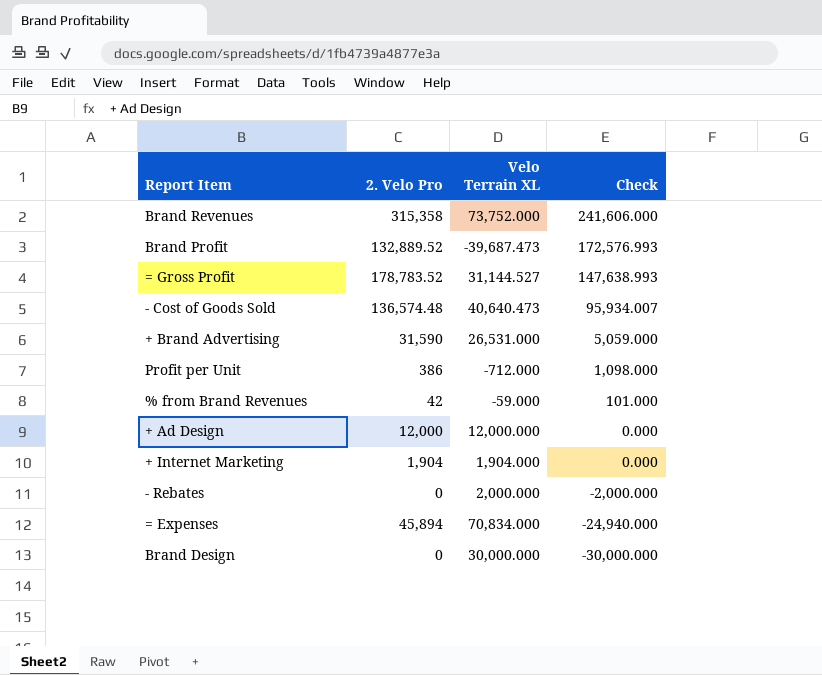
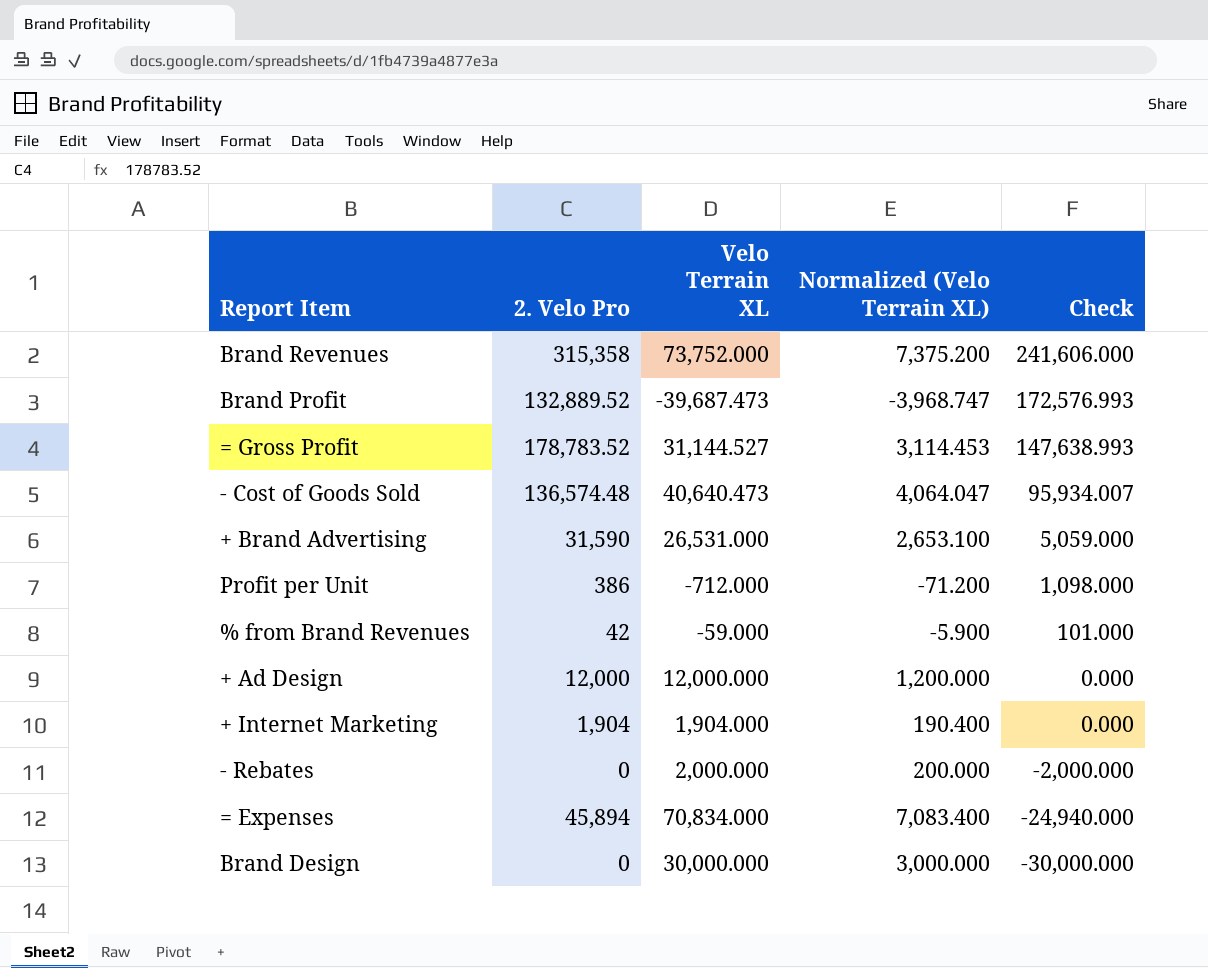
column Normalized (Velo Terrain XL) | formula: none -> [Velo Terrain XL] * 0.1

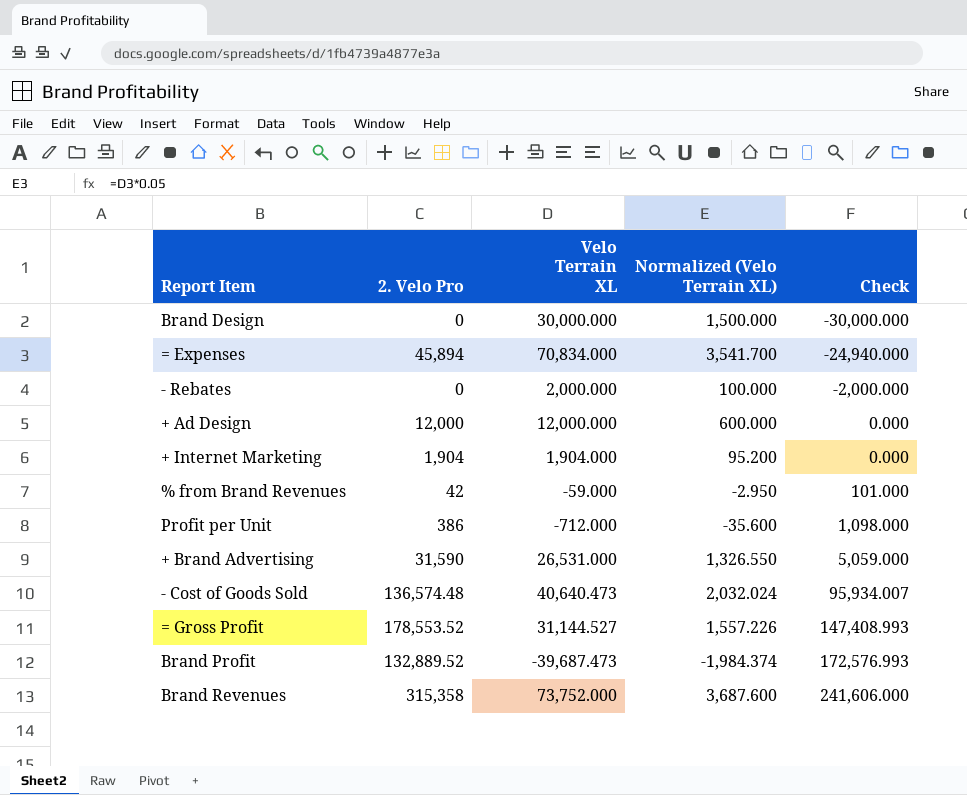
row order: Check descending -> Check ascending
column Normalized (Velo Terrain XL) | formula: [Velo Terrain XL] * 0.1 -> [Velo Terrain XL] * 0.05
= Gross Profit | 2. Velo Pro: 178,783.52 -> 178,553.52
= Gross Profit | Check: 147,638.993 -> 147,408.993

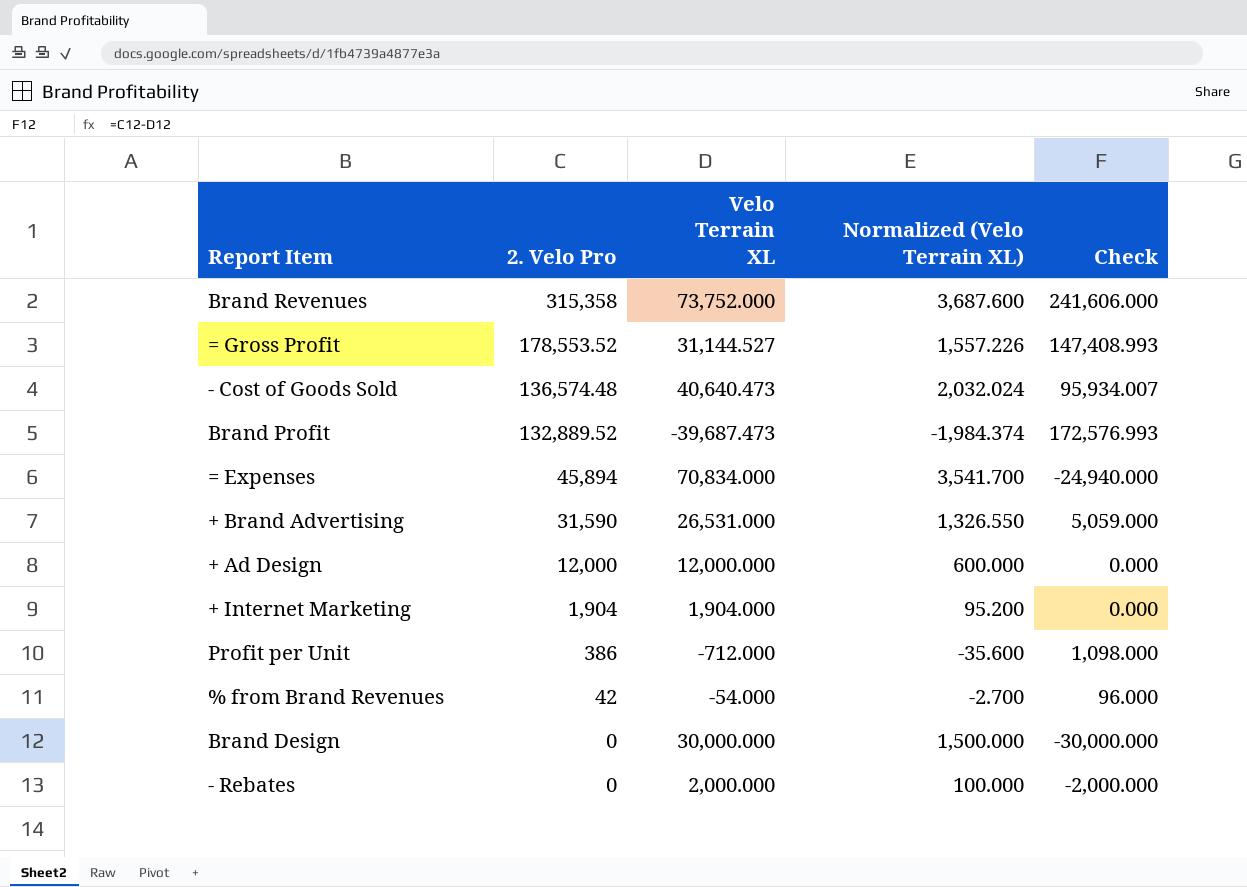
row order: Check ascending -> 2. Velo Pro descending
% from Brand Revenues | Velo Terrain XL: -59.000 -> -54.000
% from Brand Revenues | Normalized (Velo Terrain XL): -2.950 -> -2.700
% from Brand Revenues | Check: 101.000 -> 96.000

